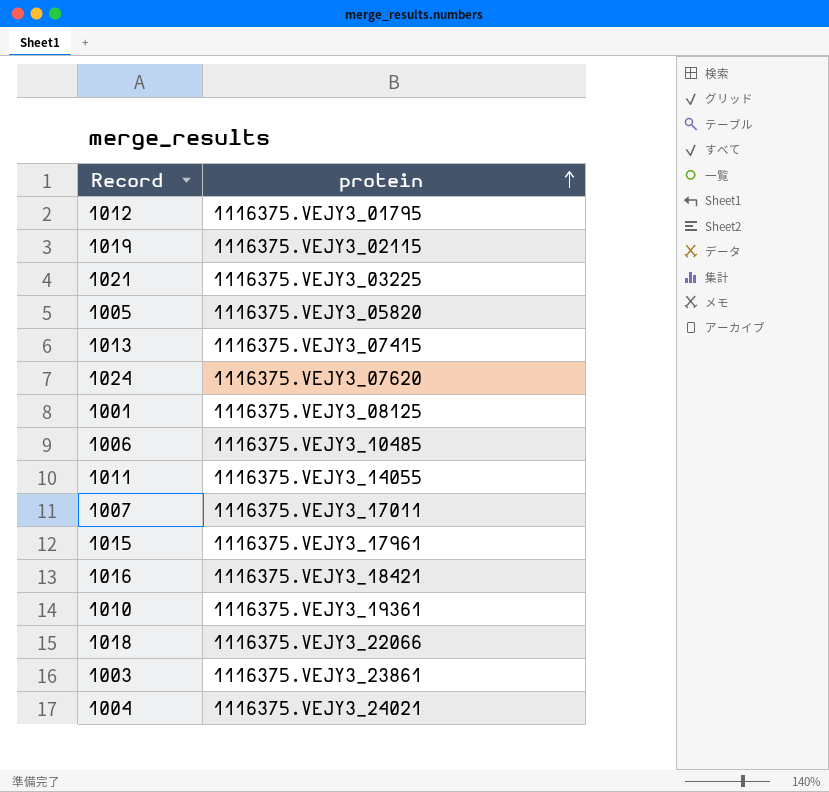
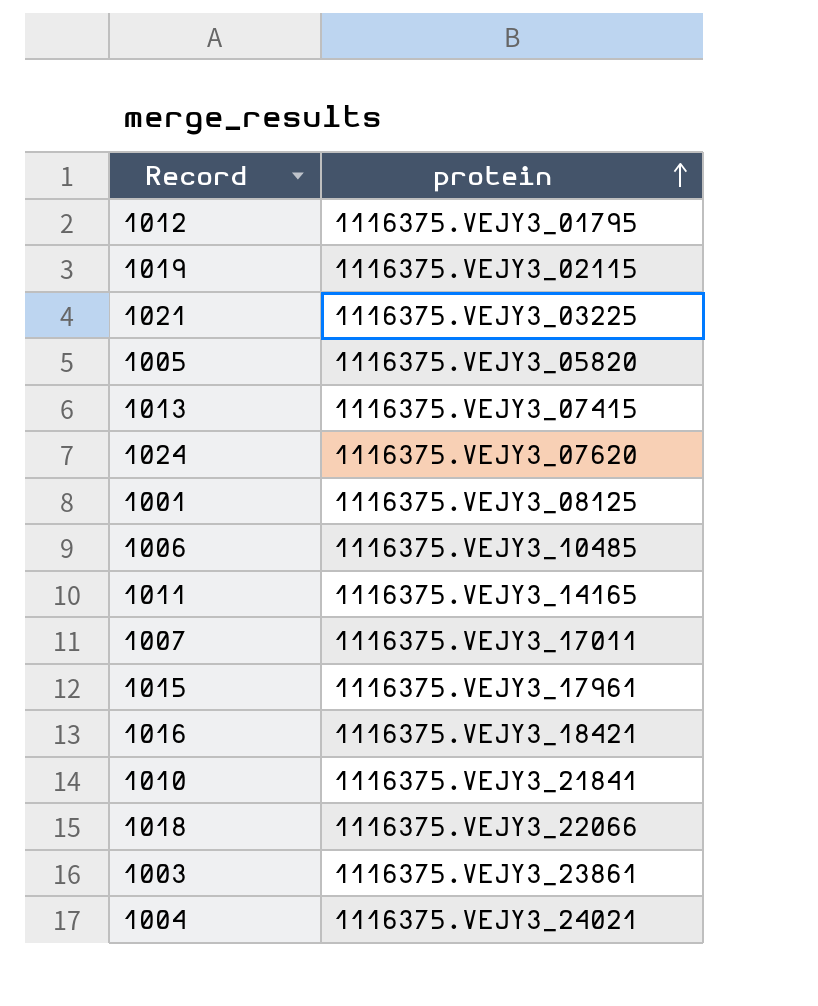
1011 | protein: 1116375.VEJY3_14055 -> 1116375.VEJY3_14165
1010 | protein: 1116375.VEJY3_19361 -> 1116375.VEJY3_21841

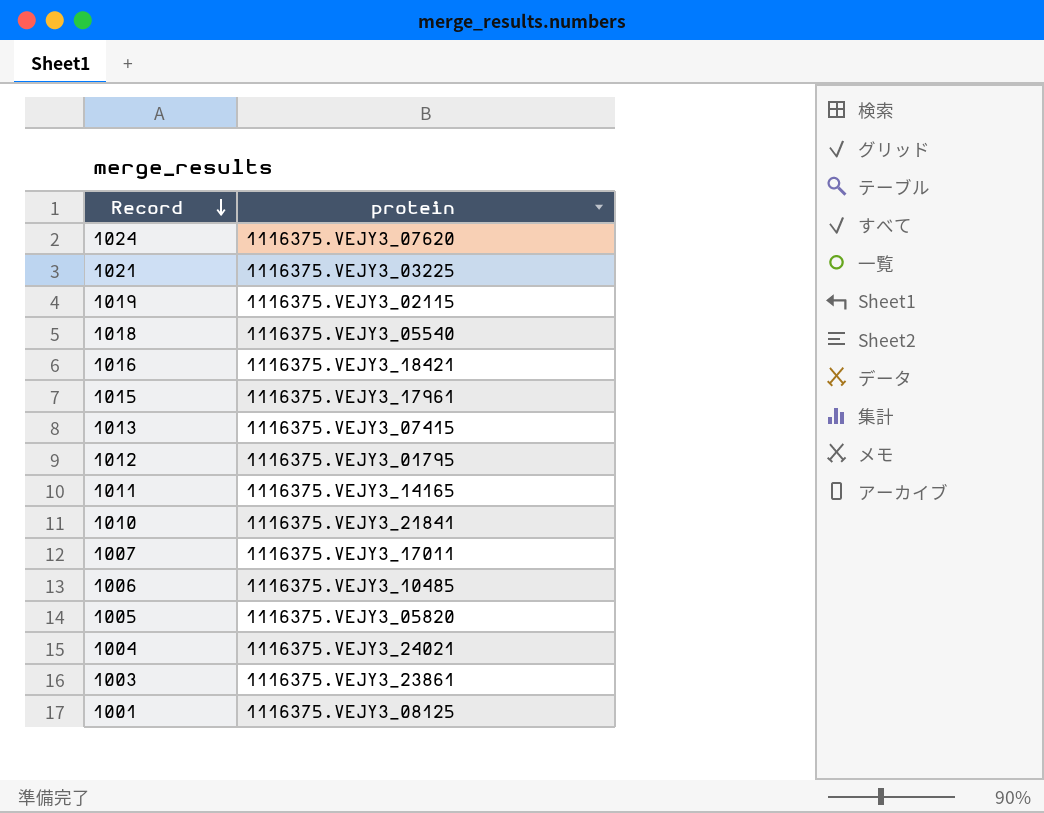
row order: protein ascending -> Record descending
1018 | protein: 1116375.VEJY3_22066 -> 1116375.VEJY3_05540

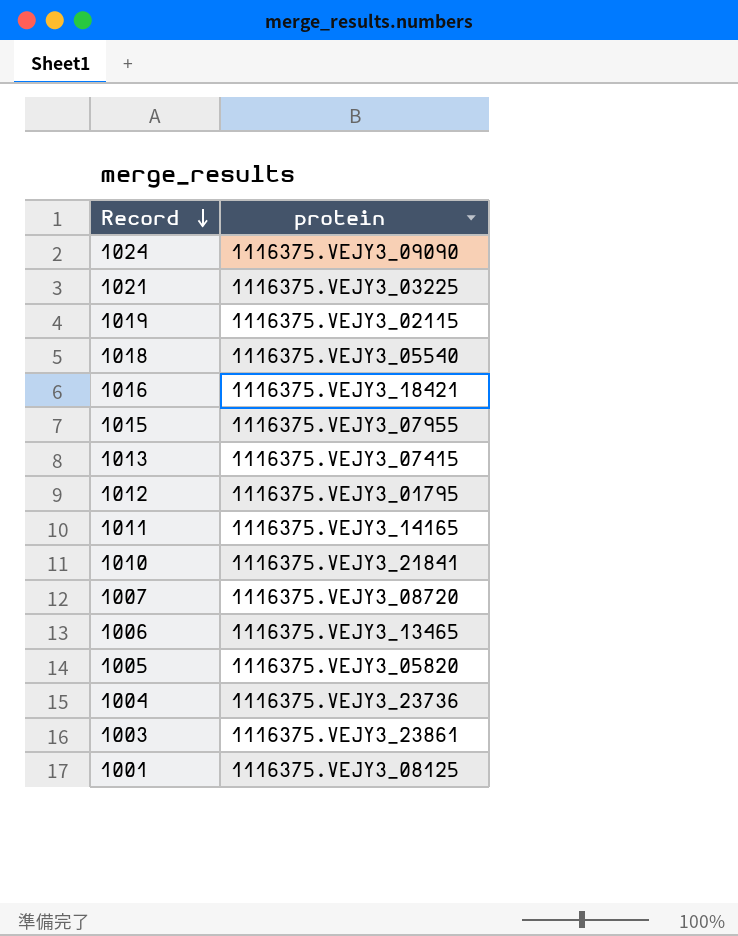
1024 | protein: 1116375.VEJY3_07620 -> 1116375.VEJY3_09090
1015 | protein: 1116375.VEJY3_17961 -> 1116375.VEJY3_07955
1007 | protein: 1116375.VEJY3_17011 -> 1116375.VEJY3_08720
1006 | protein: 1116375.VEJY3_10485 -> 1116375.VEJY3_13465
1004 | protein: 1116375.VEJY3_24021 -> 1116375.VEJY3_23736

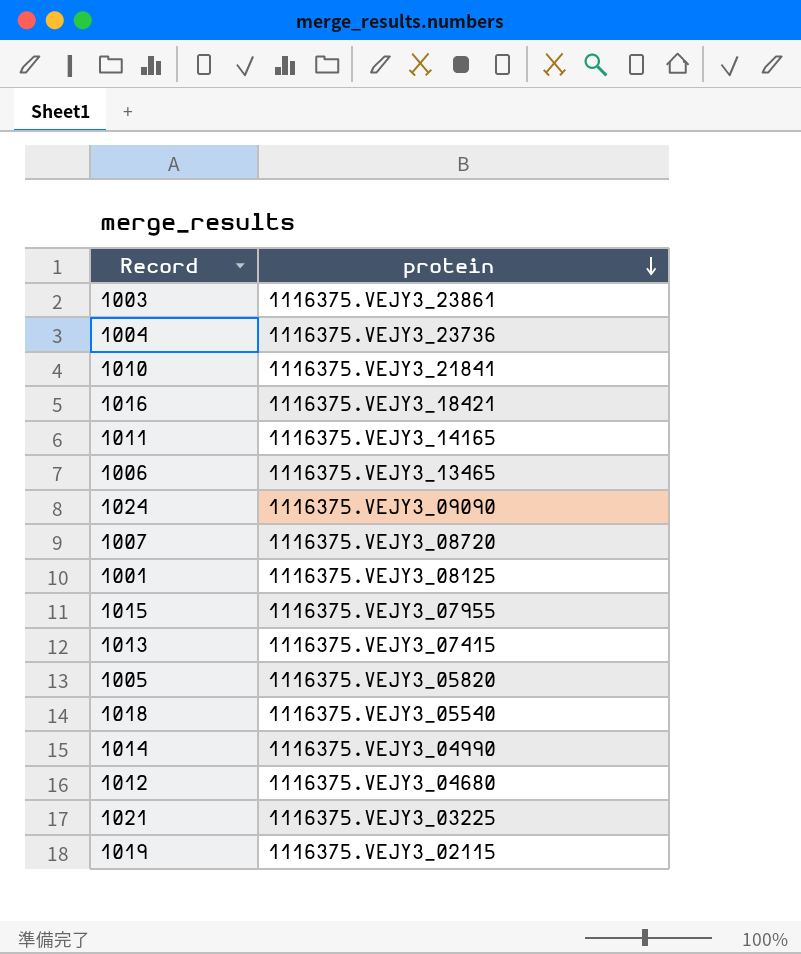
row order: Record descending -> protein descending
row 1014: none -> 1116375.VEJY3_04990
1012 | protein: 1116375.VEJY3_01795 -> 1116375.VEJY3_04680

